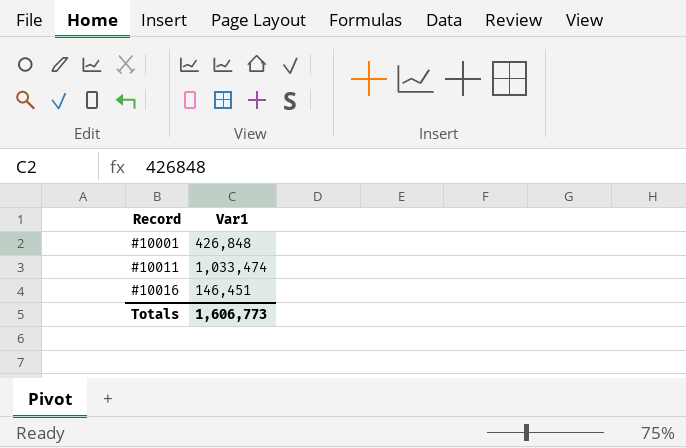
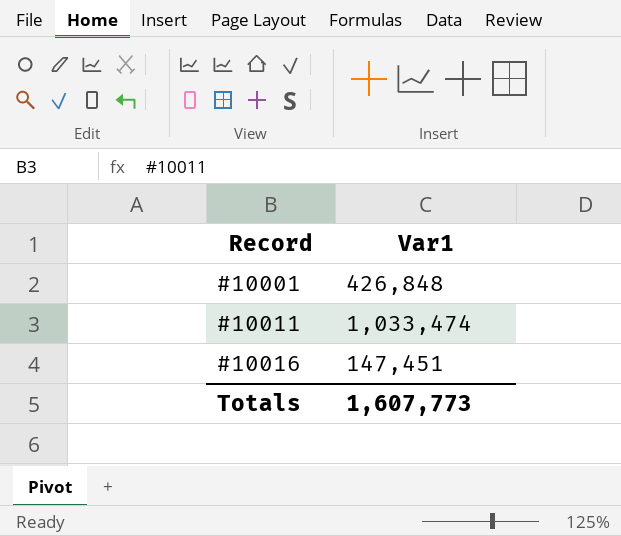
#10016 | Var1: 146,451 -> 147,451
Totals | Var1: 1,606,773 -> 1,607,773

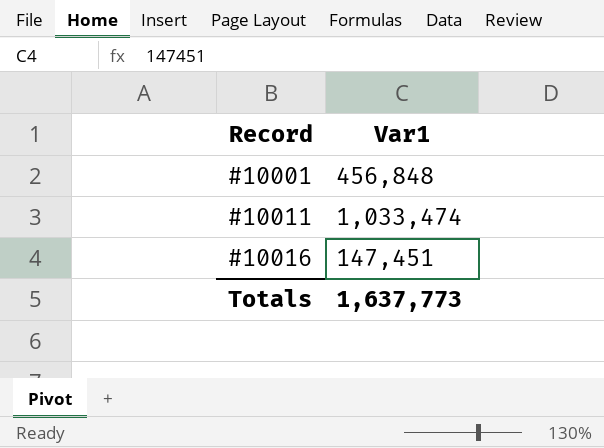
#10001 | Var1: 426,848 -> 456,848
Totals | Var1: 1,607,773 -> 1,637,773

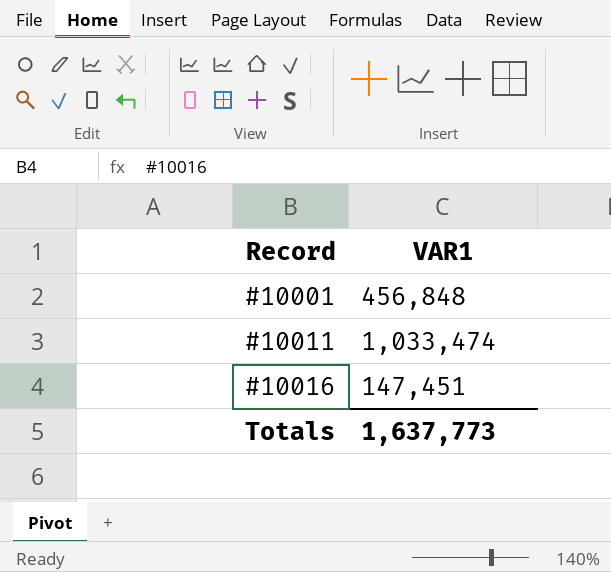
column name: Var1 -> VAR1

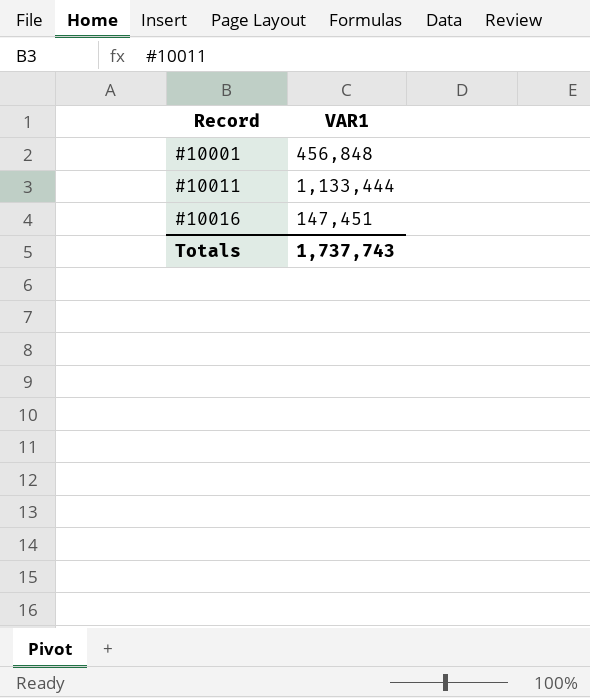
#10011 | VAR1: 1,033,474 -> 1,133,444
Totals | VAR1: 1,637,773 -> 1,737,743

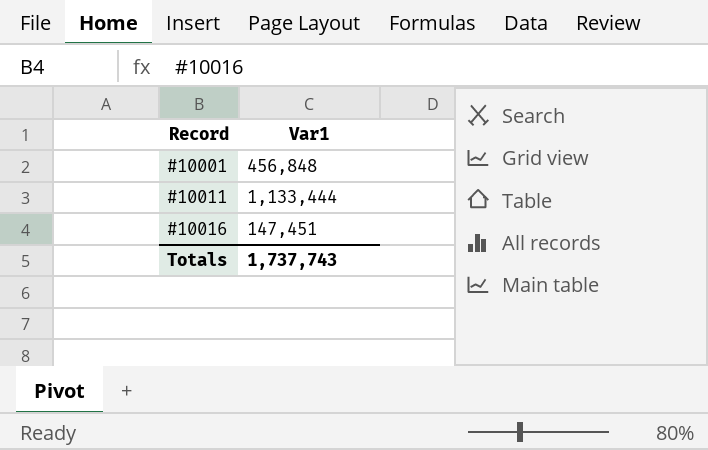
column name: VAR1 -> Var1

